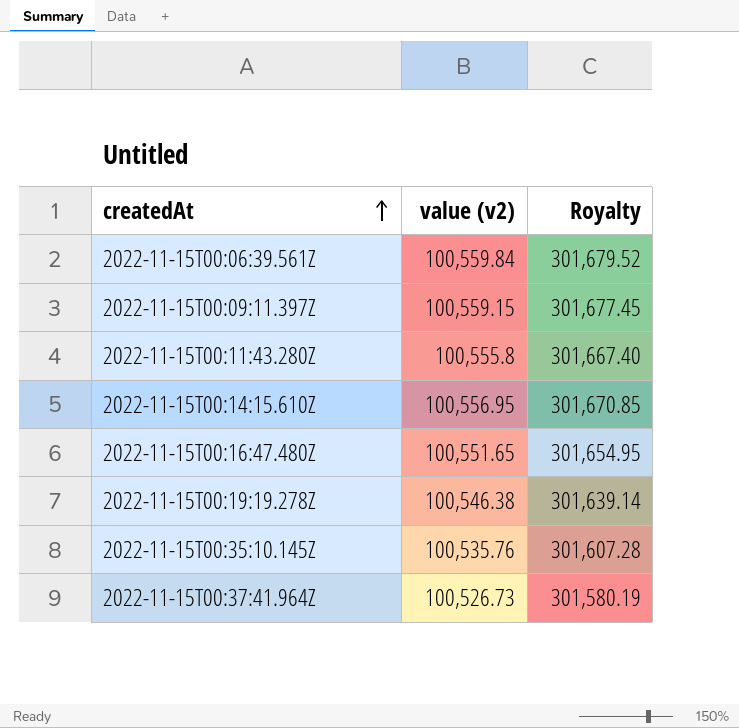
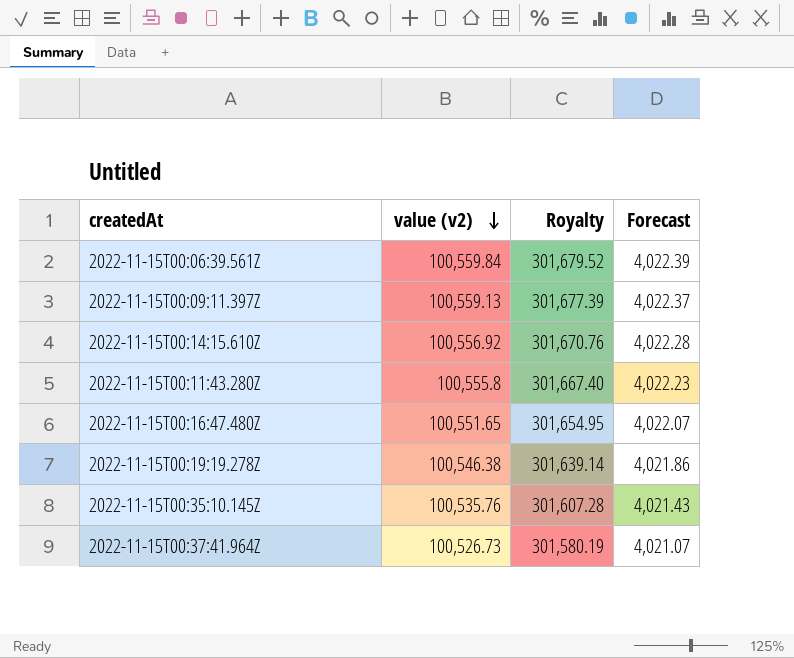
row order: createdAt ascending -> value (v2) descending
column Forecast | formula: none -> [value (v2)] * 0.04
2022-11-15T00:09:11.397Z | value (v2): 100,559.15 -> 100,559.13
2022-11-15T00:09:11.397Z | Royalty: 301,677.45 -> 301,677.39
2022-11-15T00:14:15.610Z | value (v2): 100,556.95 -> 100,556.92
2022-11-15T00:14:15.610Z | Royalty: 301,670.85 -> 301,670.76

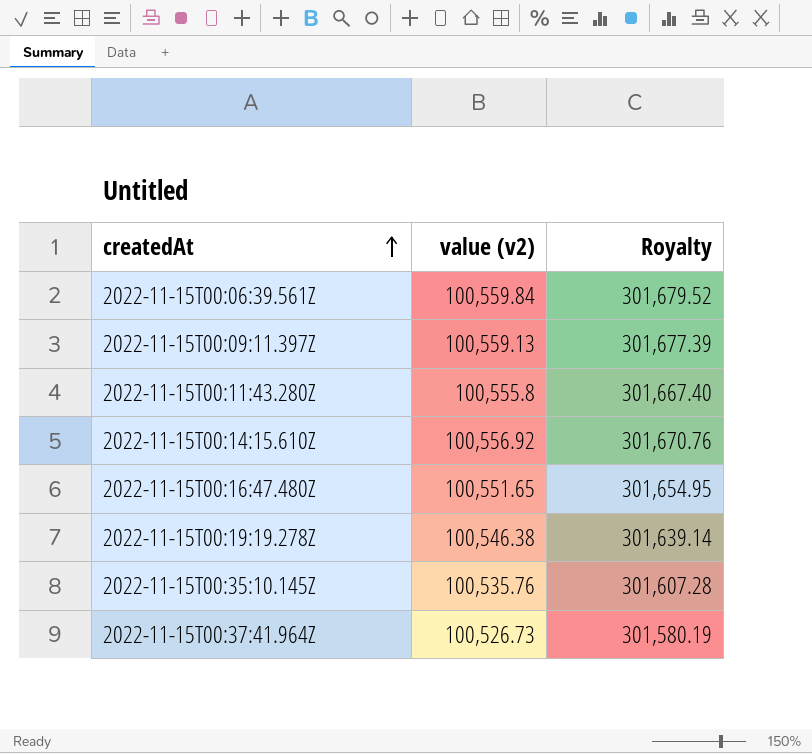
row order: value (v2) descending -> createdAt ascending
column Forecast | formula: [value (v2)] * 0.04 -> none

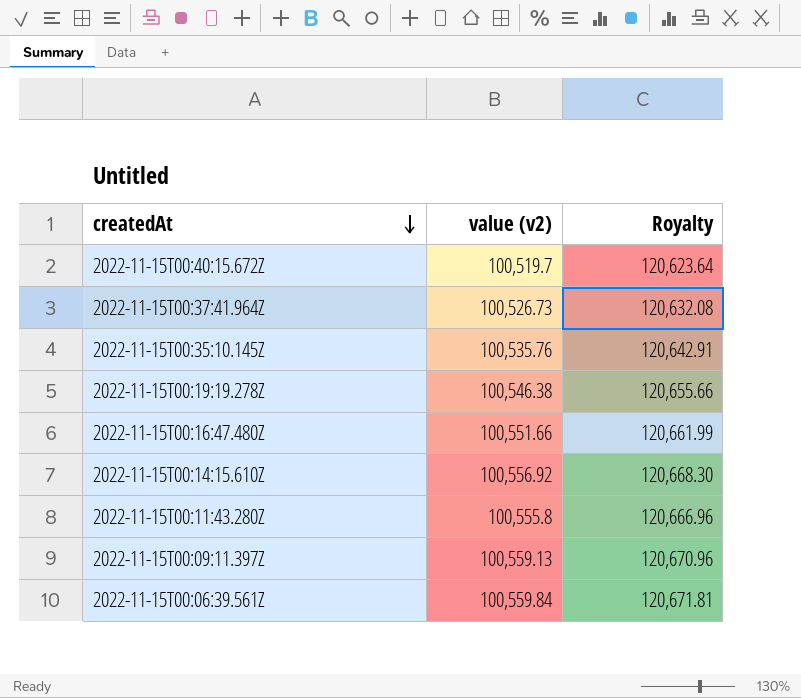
row order: createdAt ascending -> createdAt descending
column Royalty | formula: [value (v2)] * 3 -> [value (v2)] * 1.2
row 2022-11-15T00:40:15.672Z: none -> 100,519.7 | 120,623.64
2022-11-15T00:16:47.480Z | value (v2): 100,551.65 -> 100,551.66

